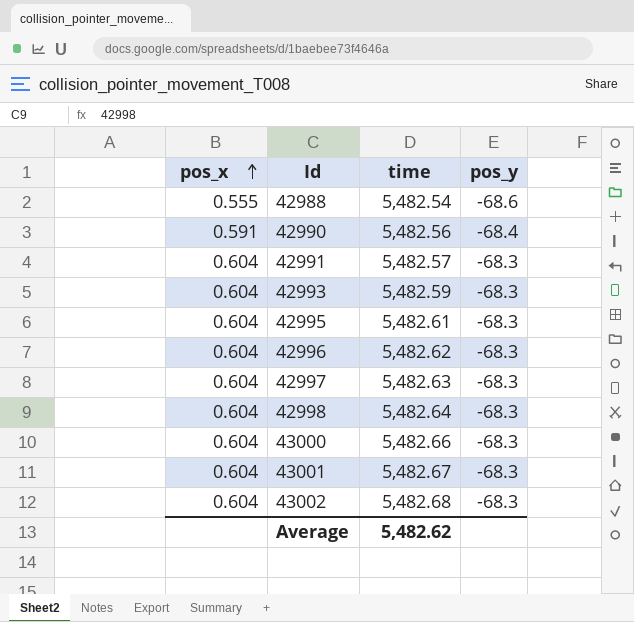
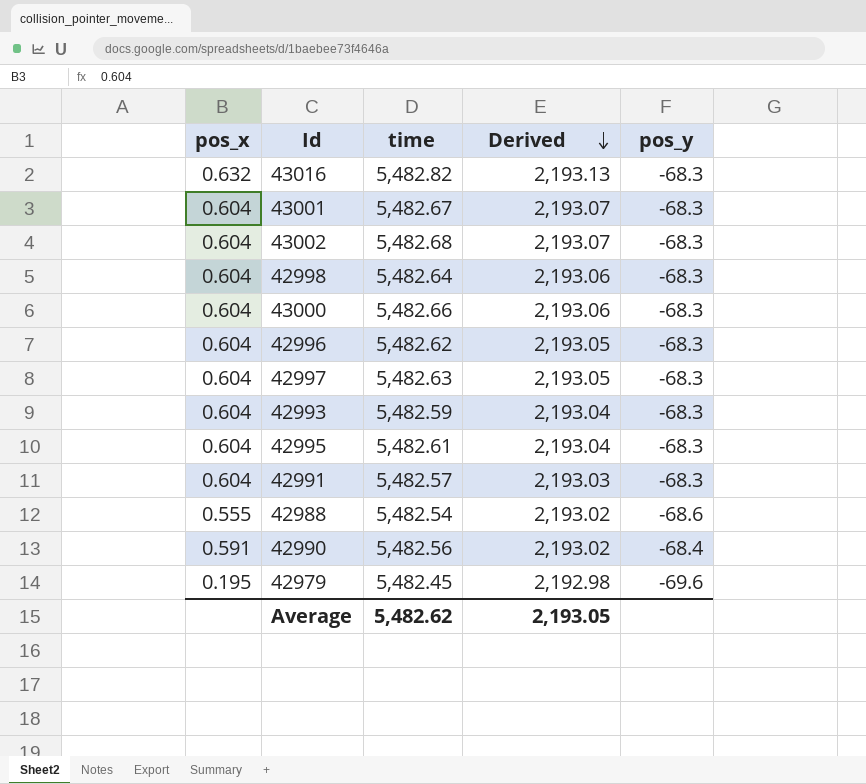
row order: pos_x ascending -> Derived descending
column Derived | formula: none -> [time] * 0.4
row 43016: none -> 0.632 | 5,482.82 | 2,193.13 | -68.3
row 42979: none -> 0.195 | 5,482.45 | 2,192.98 | -69.6

